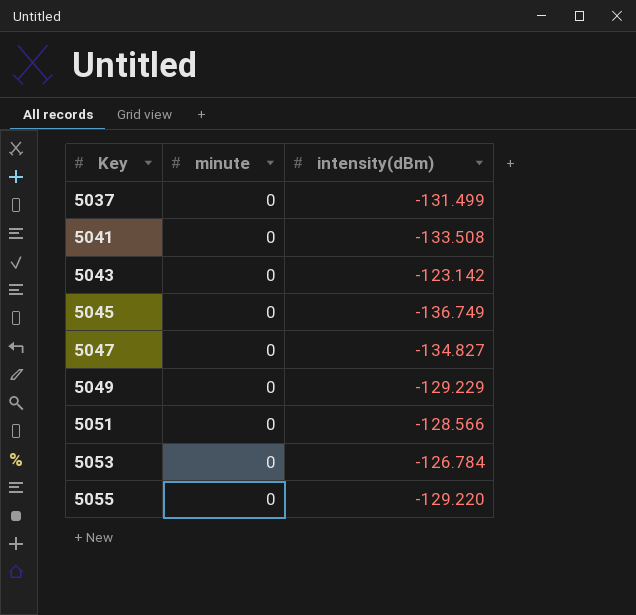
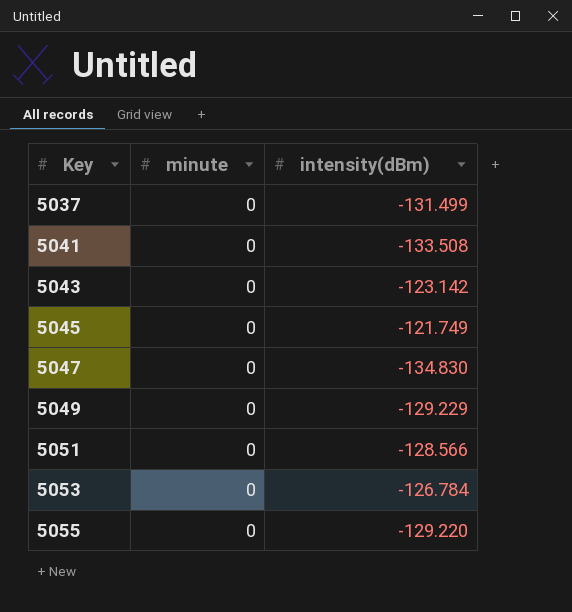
5045 | intensity(dBm): -136.749 -> -121.749
5047 | intensity(dBm): -134.827 -> -134.830

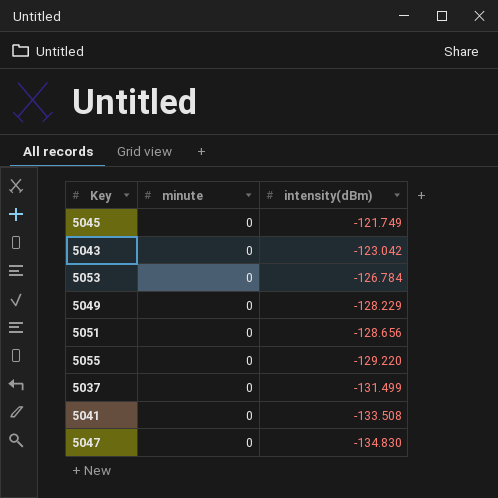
row order: Key ascending -> intensity(dBm) descending
5043 | intensity(dBm): -123.142 -> -123.042
5049 | intensity(dBm): -129.229 -> -128.229
5051 | intensity(dBm): -128.566 -> -128.656

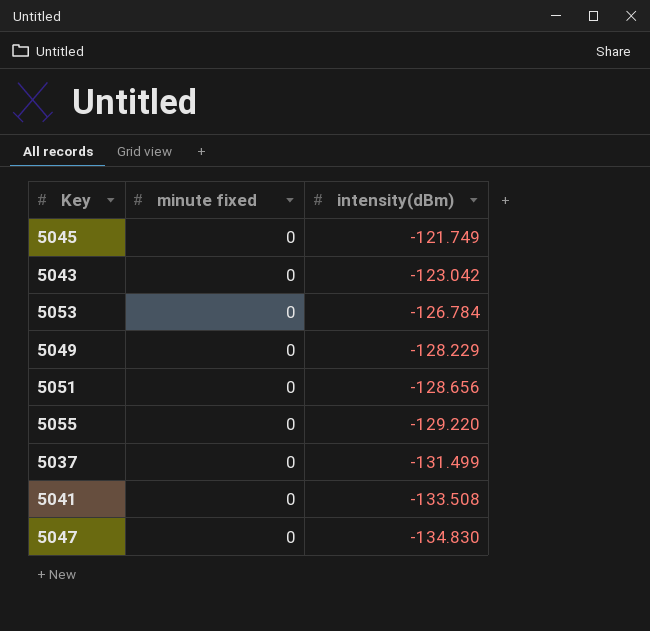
column name: minute -> minute fixed

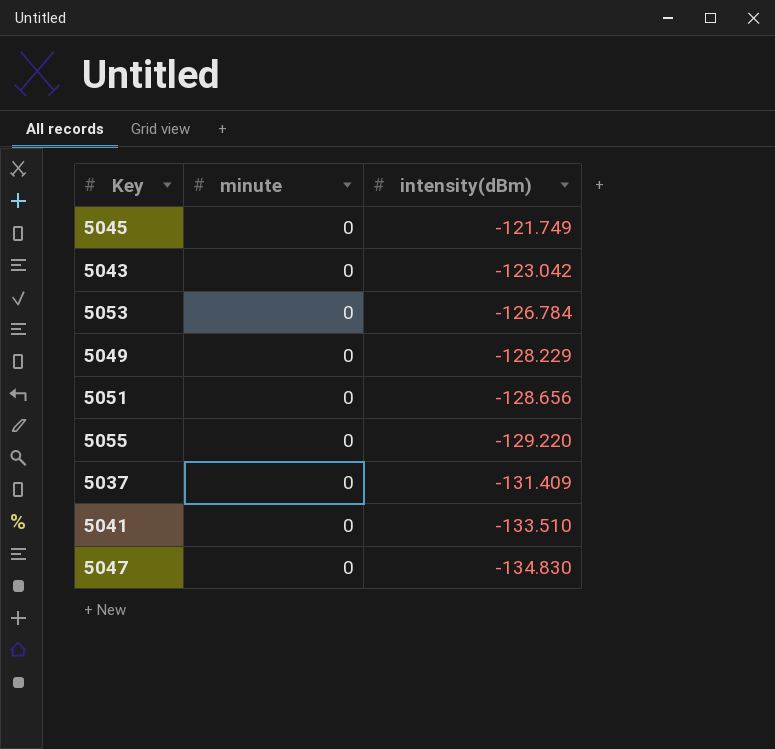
column name: minute fixed -> minute
5037 | intensity(dBm): -131.499 -> -131.409
5041 | intensity(dBm): -133.508 -> -133.510

